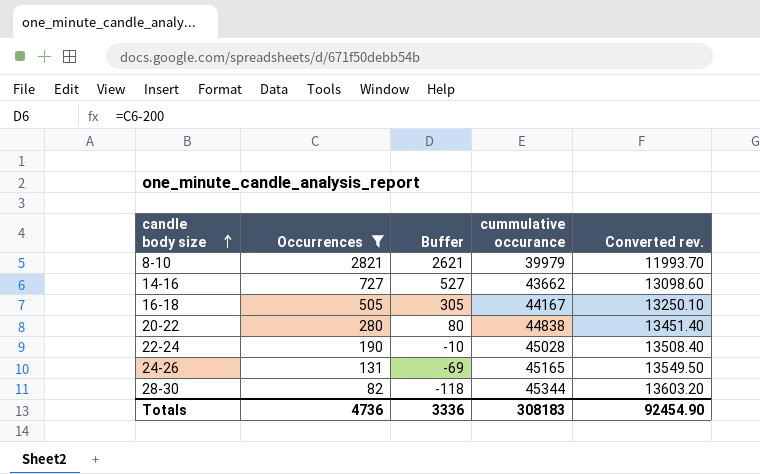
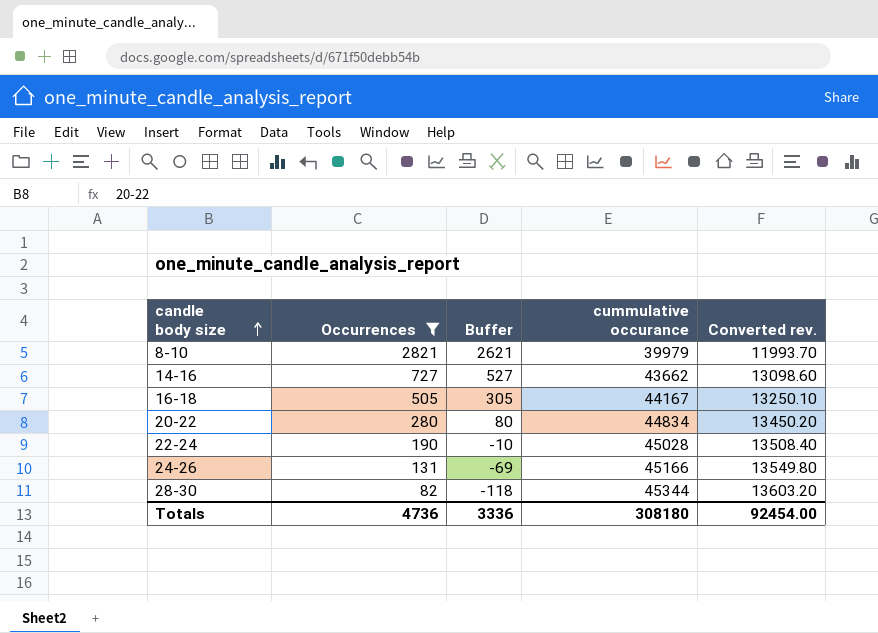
20-22 | cummulative occurance: 44838 -> 44834
20-22 | Converted rev.: 13451.40 -> 13450.20
24-26 | cummulative occurance: 45165 -> 45166
24-26 | Converted rev.: 13549.50 -> 13549.80
Totals | cummulative occurance: 308183 -> 308180
Totals | Converted rev.: 92454.90 -> 92454.00

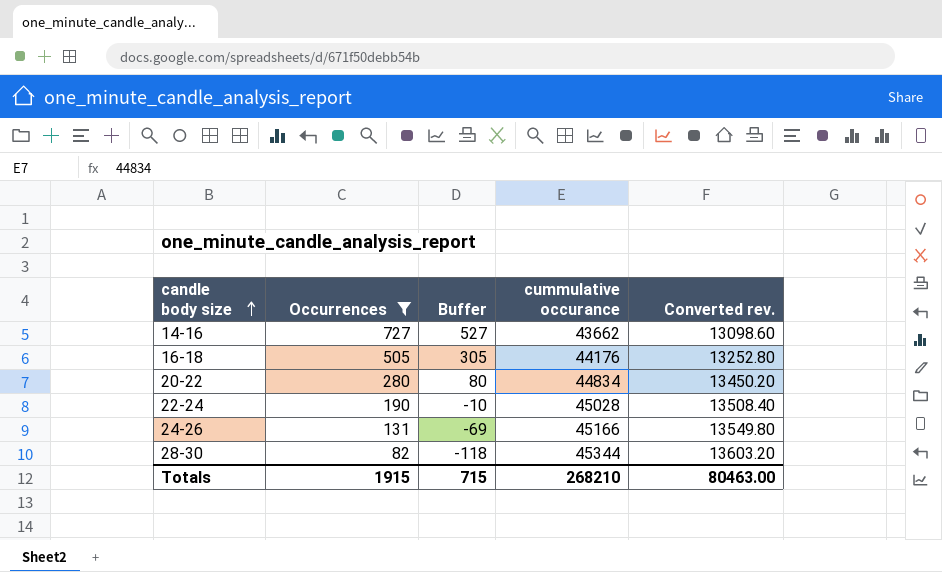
row 8-10: 2821 | 2621 | 39979 | 11993.70 -> none
16-18 | cummulative occurance: 44167 -> 44176
16-18 | Converted rev.: 13250.10 -> 13252.80
Totals | Occurrences: 4736 -> 1915
Totals | Buffer: 3336 -> 715
Totals | cummulative occurance: 308180 -> 268210
Totals | Converted rev.: 92454.00 -> 80463.00

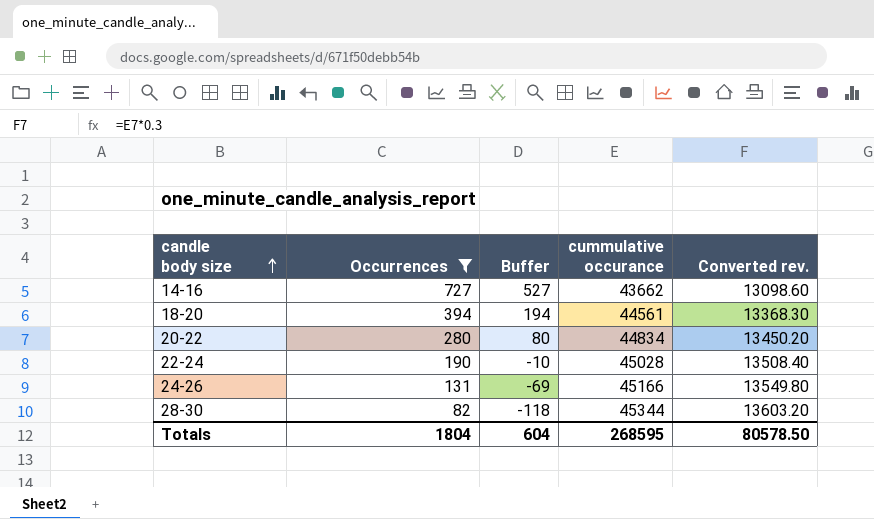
row 16-18: 505 | 305 | 44176 | 13252.80 -> none
row 18-20: none -> 394 | 194 | 44561 | 13368.30
Totals | Occurrences: 1915 -> 1804
Totals | Buffer: 715 -> 604
Totals | cummulative occurance: 268210 -> 268595
Totals | Converted rev.: 80463.00 -> 80578.50

